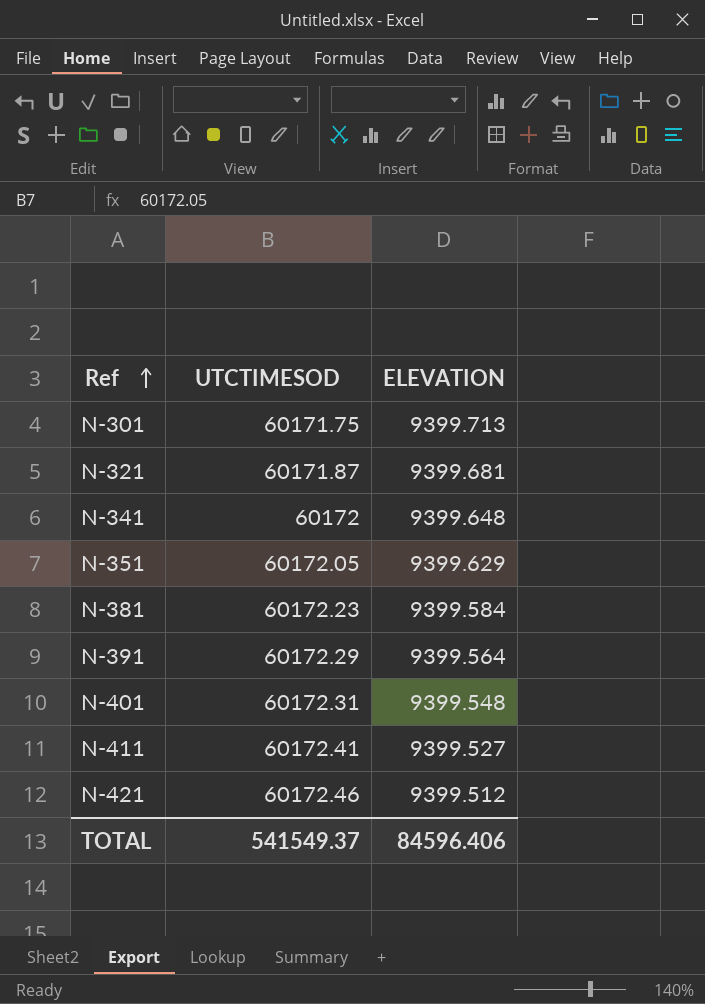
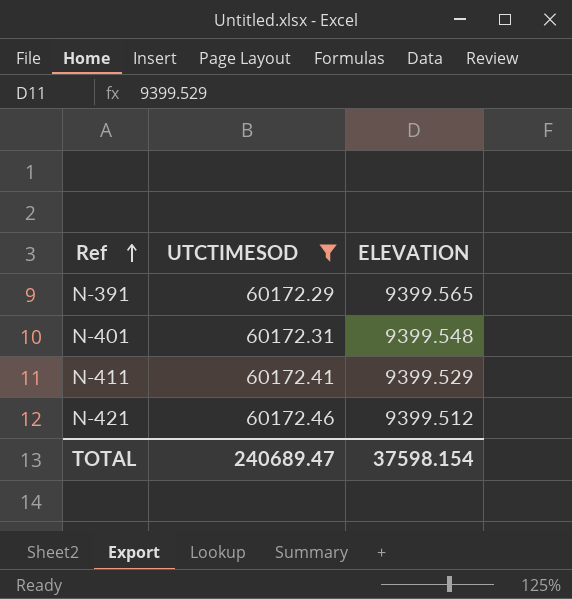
filter: none -> UTCTIMESOD >= 60172.29
N-391 | ELEVATION: 9399.564 -> 9399.565
N-411 | ELEVATION: 9399.527 -> 9399.529
TOTAL | UTCTIMESOD: 541549.37 -> 240689.47
TOTAL | ELEVATION: 84596.406 -> 37598.154

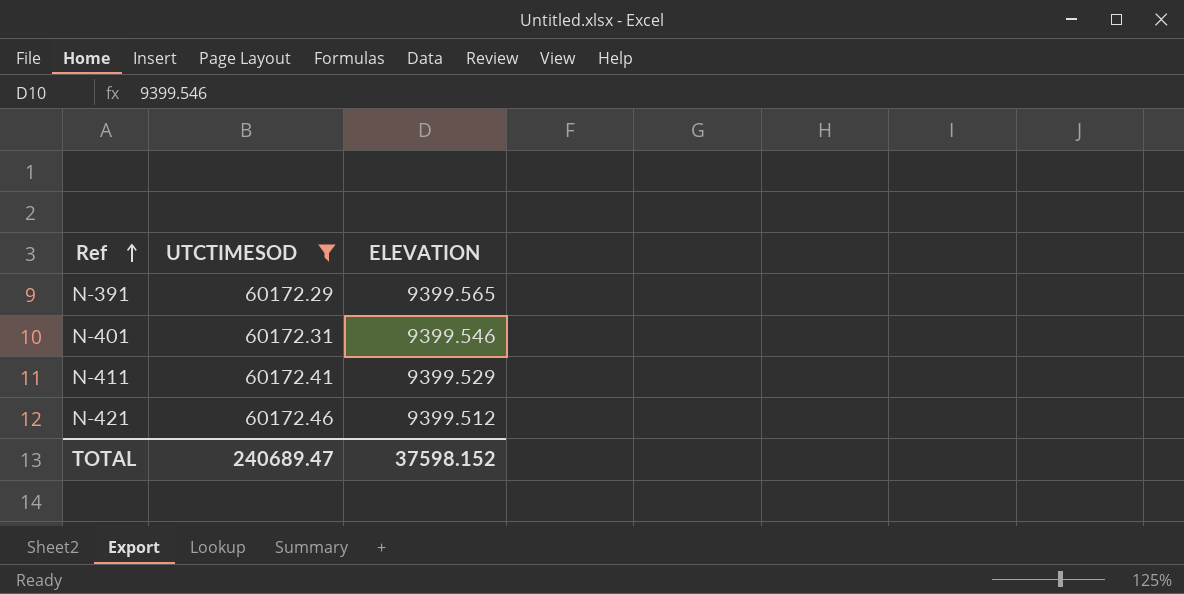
N-401 | ELEVATION: 9399.548 -> 9399.546
TOTAL | ELEVATION: 37598.154 -> 37598.152

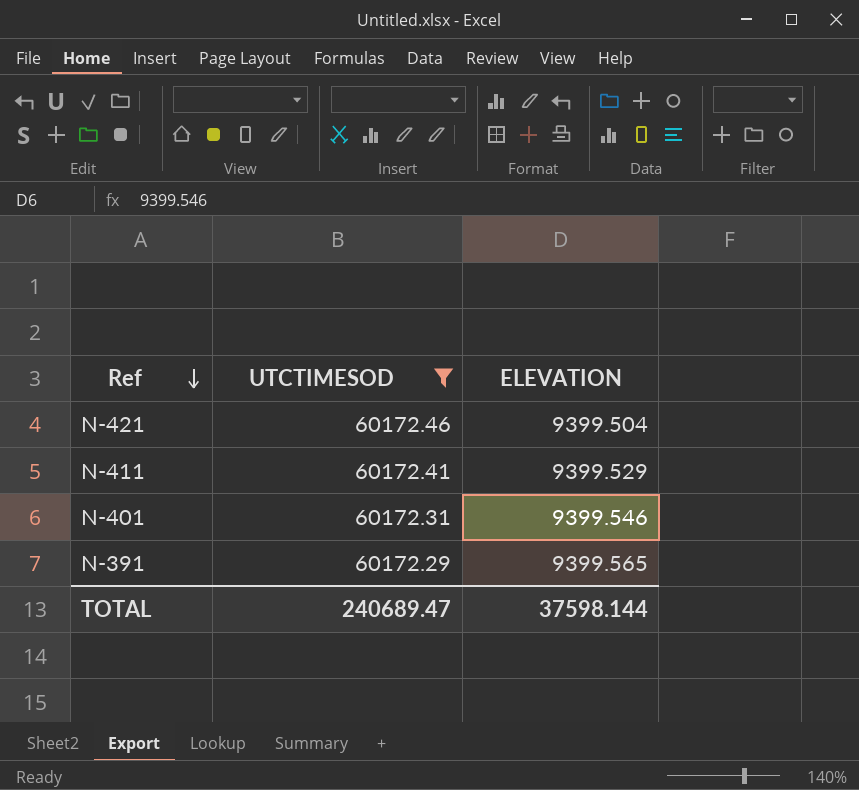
row order: Ref ascending -> Ref descending
N-421 | ELEVATION: 9399.512 -> 9399.504
TOTAL | ELEVATION: 37598.152 -> 37598.144

